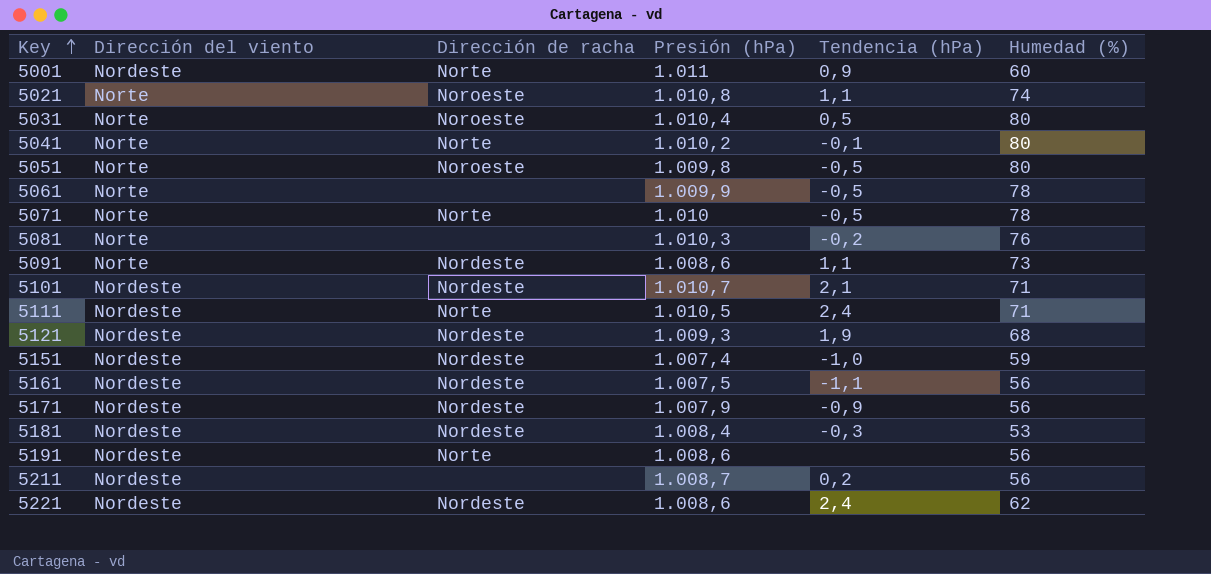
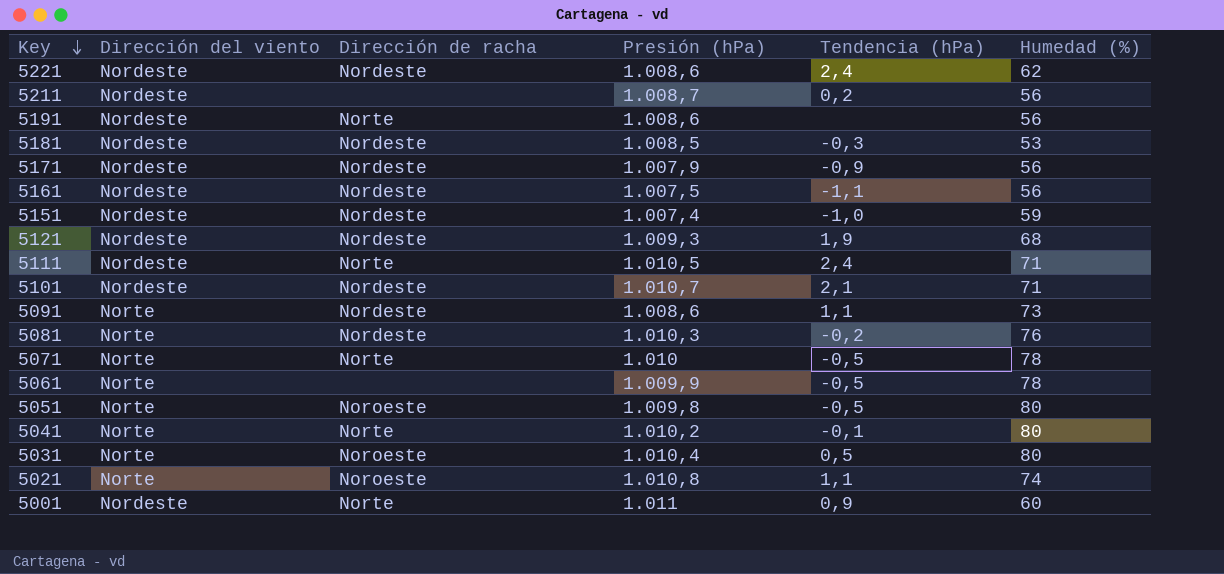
row order: Key ascending -> Key descending
5181 | Presión (hPa): 1.008,4 -> 1.008,5
5081 | Dirección de racha: none -> Nordeste

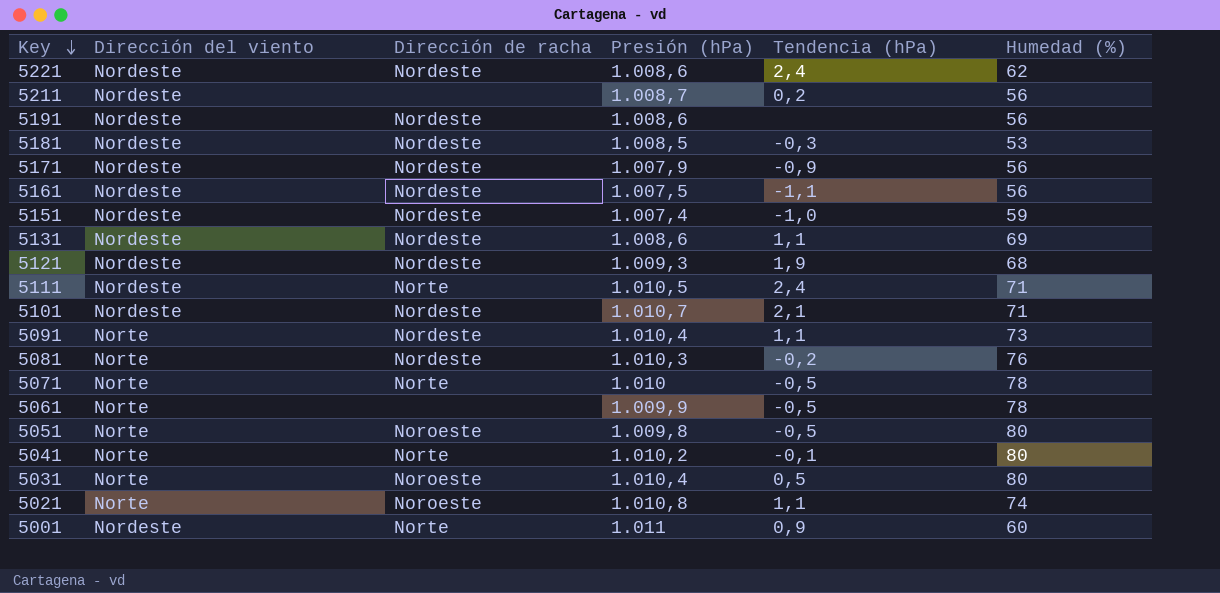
5191 | Dirección de racha: Norte -> Nordeste
row 5131: none -> Nordeste | Nordeste | 1.008,6 | 1,1 | 69
5091 | Presión (hPa): 1.008,6 -> 1.010,4

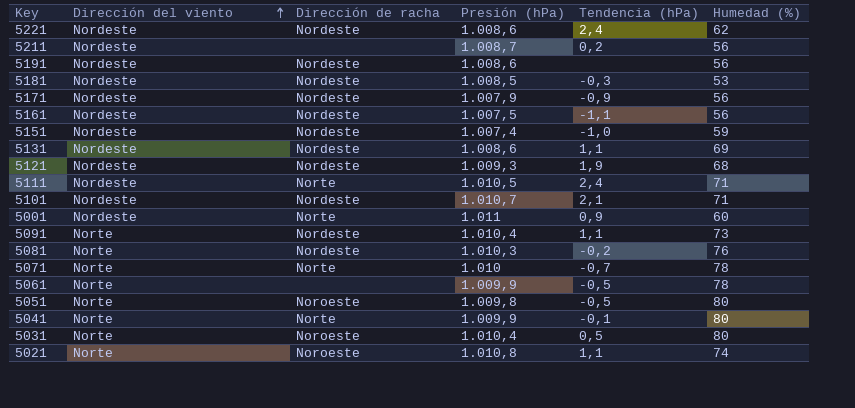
row order: Key descending -> Dirección del viento ascending
5071 | Tendencia (hPa): -0,5 -> -0,7
5041 | Presión (hPa): 1.010,2 -> 1.009,9

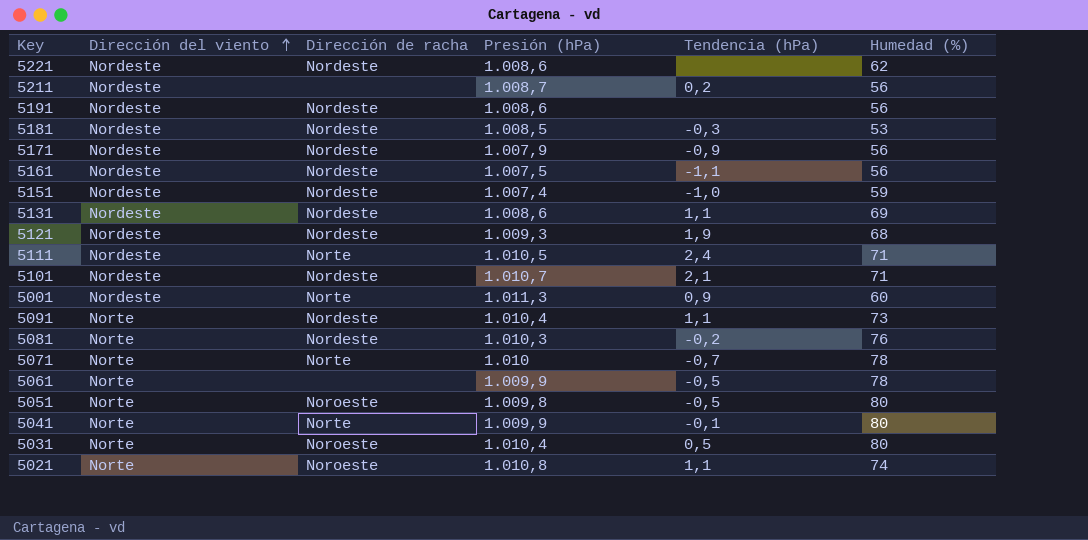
5221 | Tendencia (hPa): 2,4 -> none
5001 | Presión (hPa): 1.011 -> 1.011,3

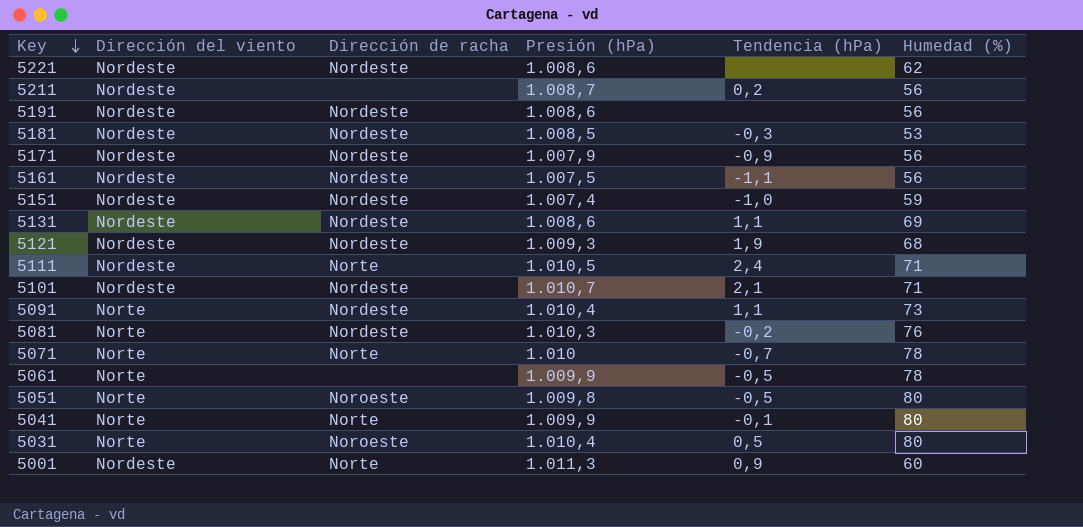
row order: Dirección del viento ascending -> Key descending
row 5021: Norte | Noroeste | 1.010,8 | 1,1 | 74 -> none

